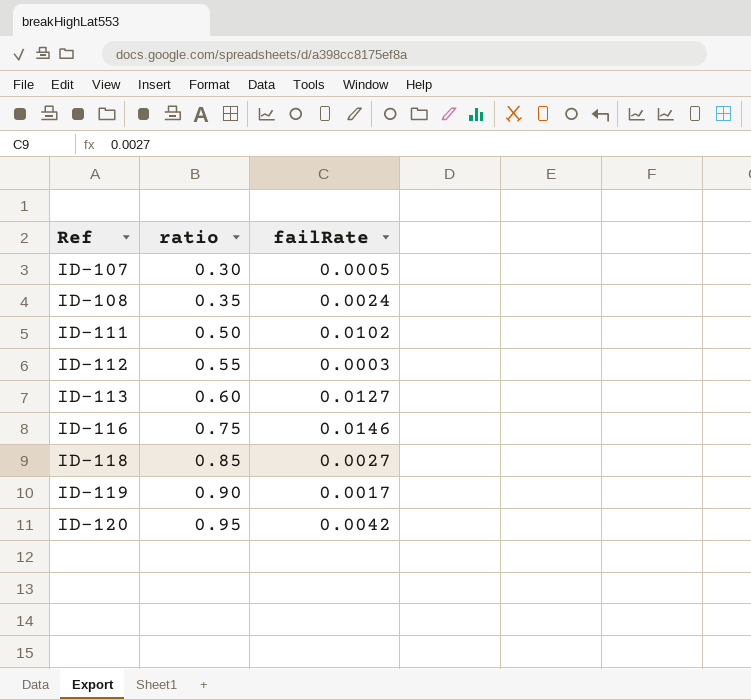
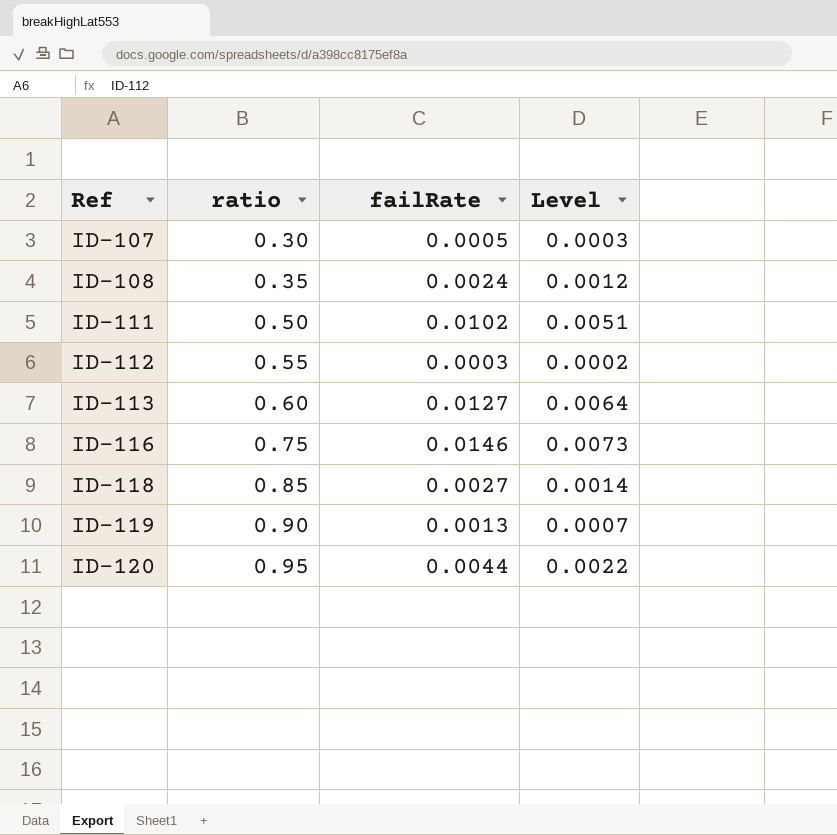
column Level | formula: none -> [failRate] * 0.5
ID-119 | failRate: 0.0017 -> 0.0013
ID-120 | failRate: 0.0042 -> 0.0044

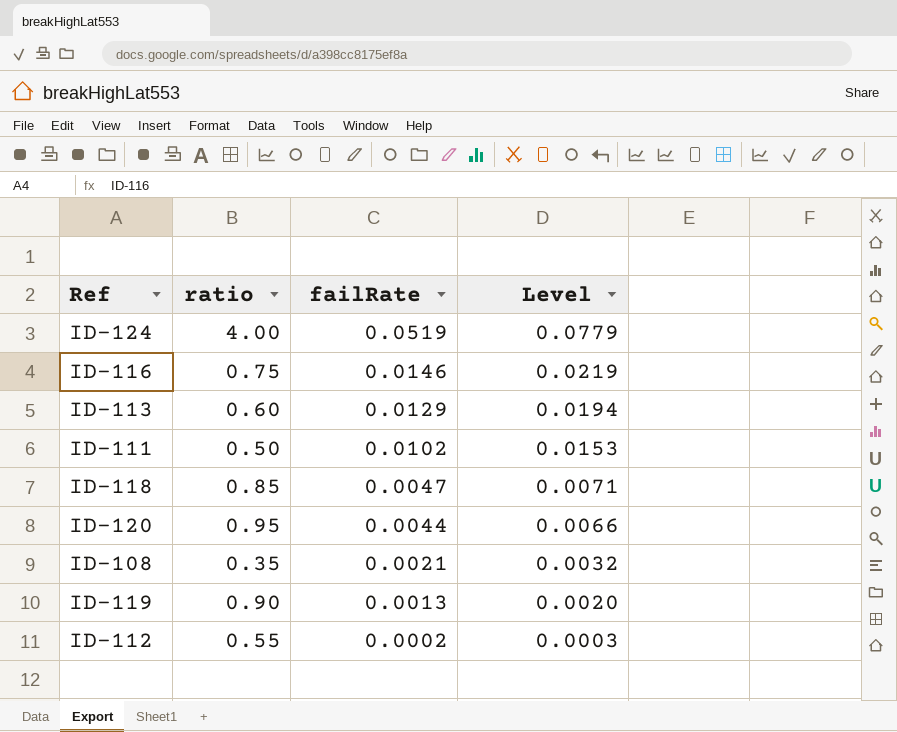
row order: Ref ascending -> failRate descending
column Level | formula: [failRate] * 0.5 -> [failRate] * 1.5
row ID-107: 0.30 | 0.0005 | 0.0003 -> none
row ID-124: none -> 4.00 | 0.0519 | 0.0779
ID-113 | failRate: 0.0127 -> 0.0129
ID-118 | failRate: 0.0027 -> 0.0047
ID-108 | failRate: 0.0024 -> 0.0021
ID-112 | failRate: 0.0003 -> 0.0002

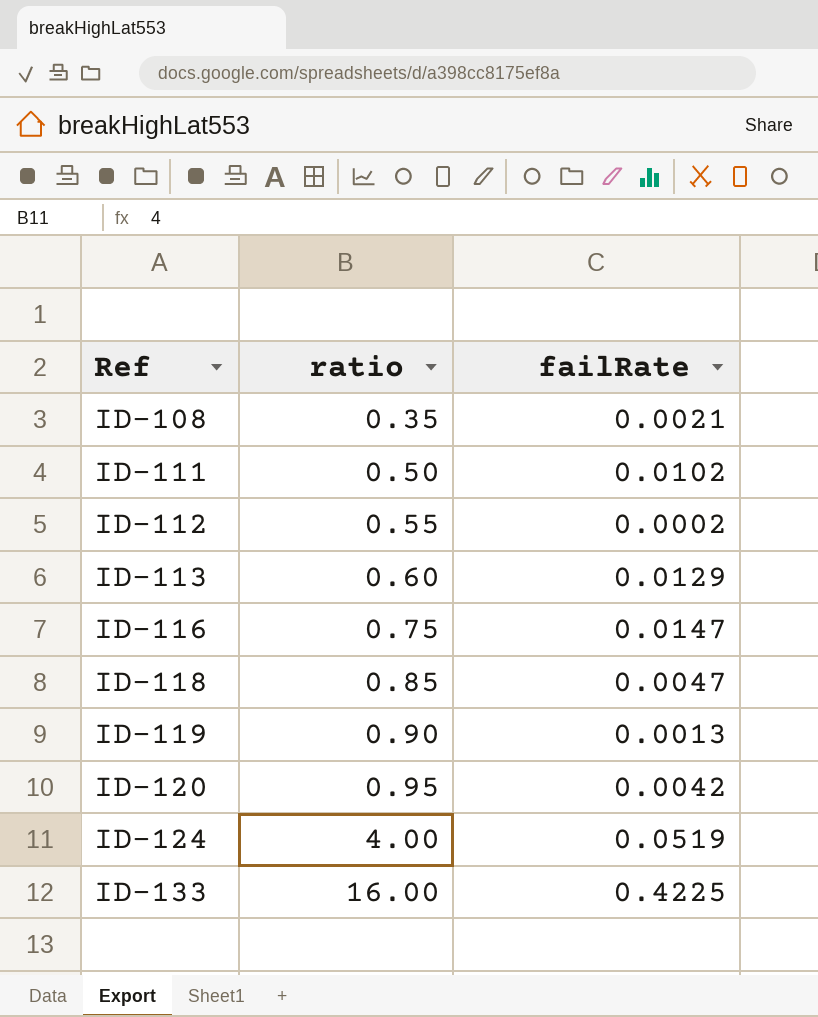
row order: failRate descending -> Ref ascending
column Level | formula: [failRate] * 1.5 -> none
ID-116 | failRate: 0.0146 -> 0.0147
ID-120 | failRate: 0.0044 -> 0.0042
row ID-133: none -> 16.00 | 0.4225

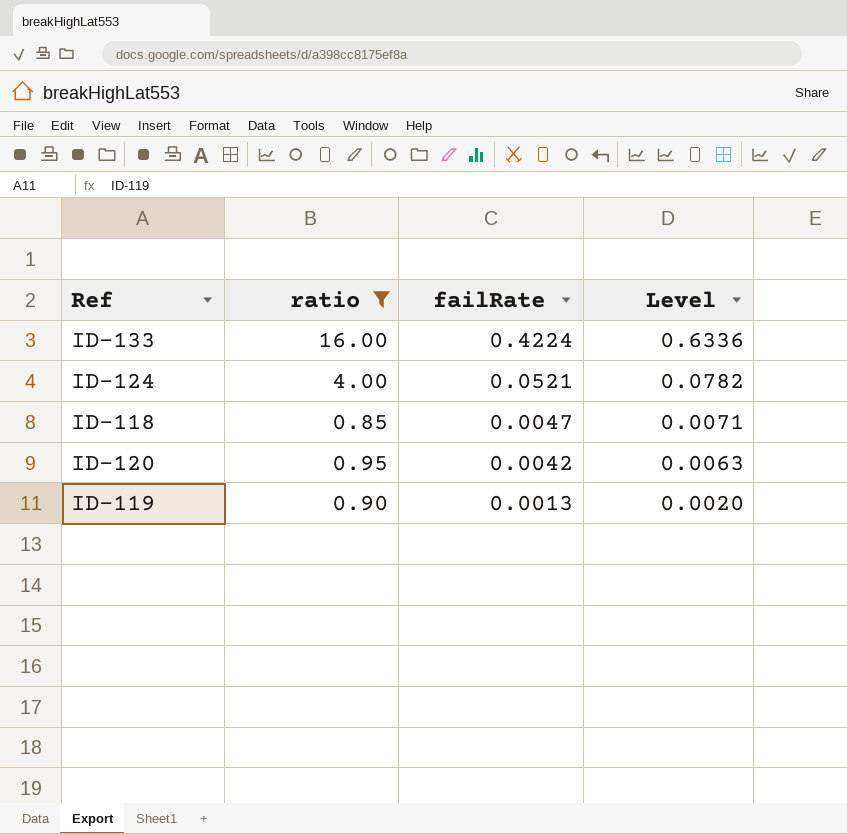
filter: none -> ratio >= 0.85
row order: Ref ascending -> failRate descending
column Level | formula: none -> [failRate] * 1.5
ID-133 | failRate: 0.4225 -> 0.4224
ID-124 | failRate: 0.0519 -> 0.0521

